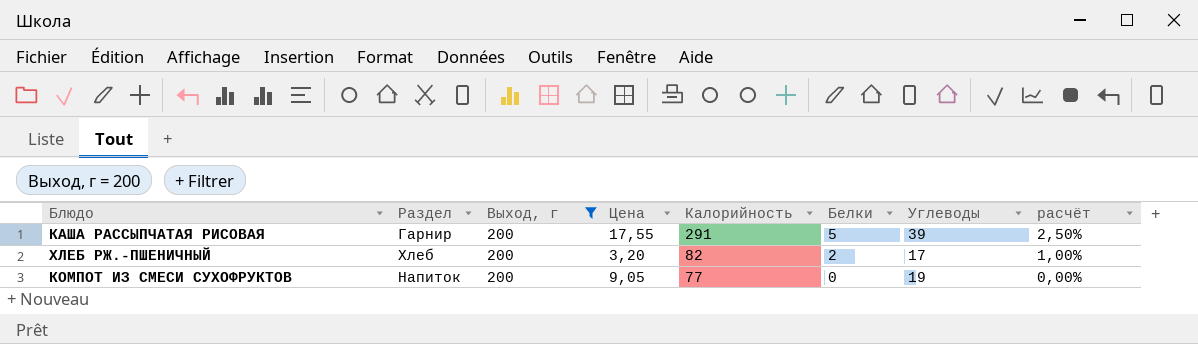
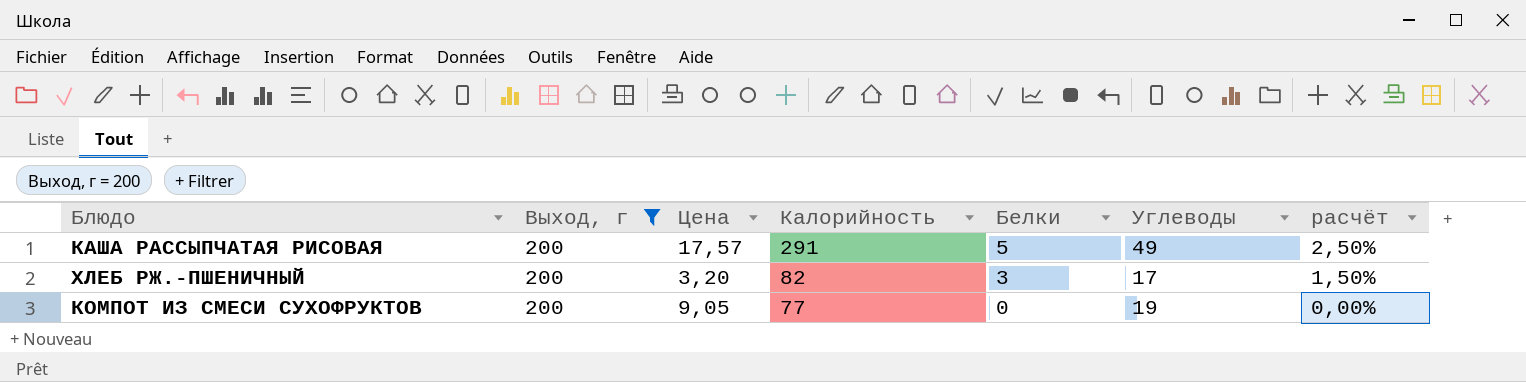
column Раздел | position: 2 -> none
КАША РАССЫПЧАТАЯ РИСОВАЯ | Цена: 17,55 -> 17,57
КАША РАССЫПЧАТАЯ РИСОВАЯ | Углеводы: 39 -> 49
ХЛЕБ РЖ.-ПШЕНИЧНЫЙ | Белки: 2 -> 3
ХЛЕБ РЖ.-ПШЕНИЧНЫЙ | расчёт: 1,00% -> 1,50%

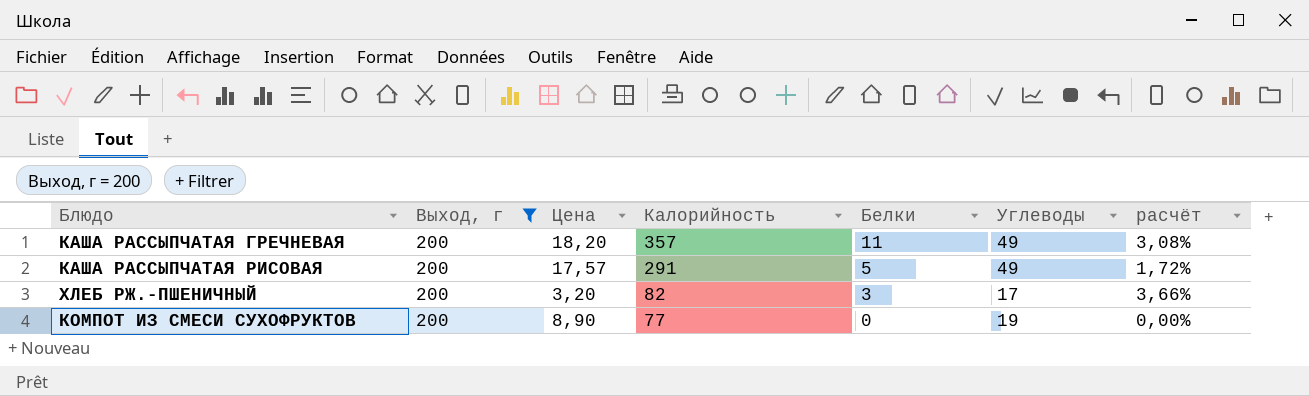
column расчёт | formula: [Белки] / [Выход, г] -> [Белки] / [Калорийность]
row КАША РАССЫПЧАТАЯ ГРЕЧНЕВАЯ: none -> 200 | 18,20 | 357 | 11 | 49 | 3,08%
КОМПОТ ИЗ СМЕСИ СУХОФРУКТОВ | Цена: 9,05 -> 8,90

